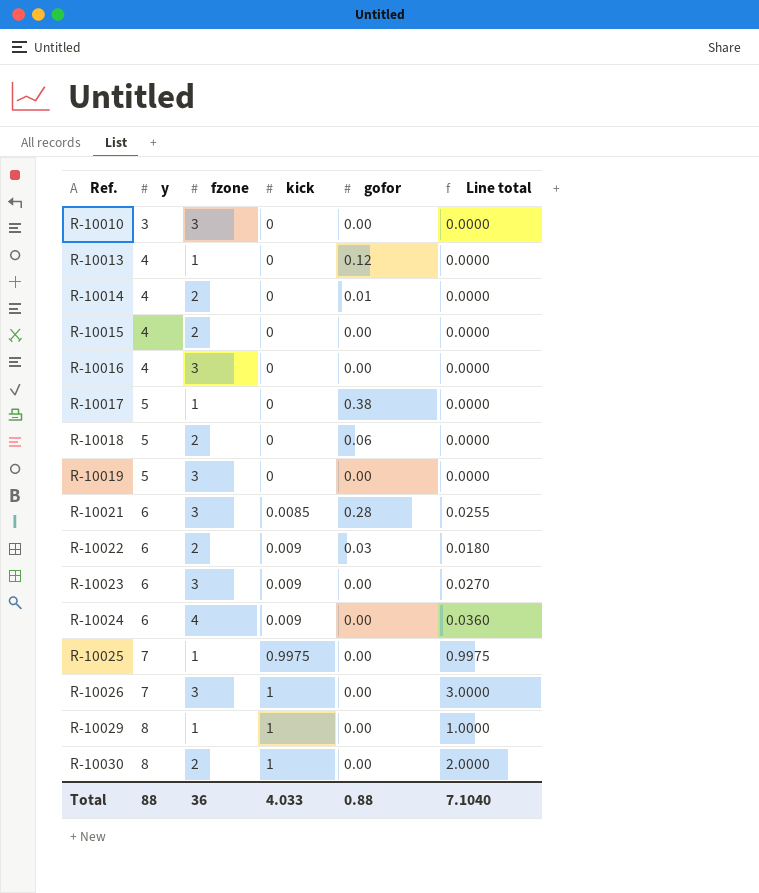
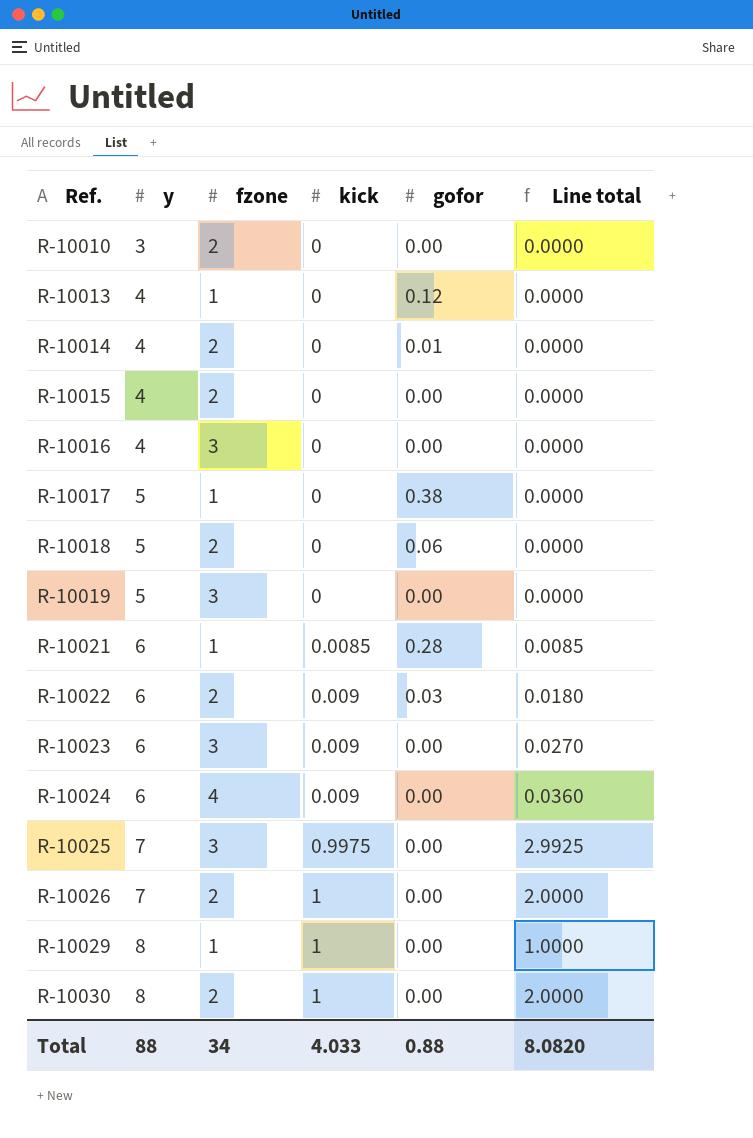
R-10010 | fzone: 3 -> 2
R-10021 | fzone: 3 -> 1
R-10021 | Line total: 0.0255 -> 0.0085
R-10025 | fzone: 1 -> 3
R-10025 | Line total: 0.9975 -> 2.9925
R-10026 | fzone: 3 -> 2
R-10026 | Line total: 3.0000 -> 2.0000
Total | fzone: 36 -> 34
Total | Line total: 7.1040 -> 8.0820

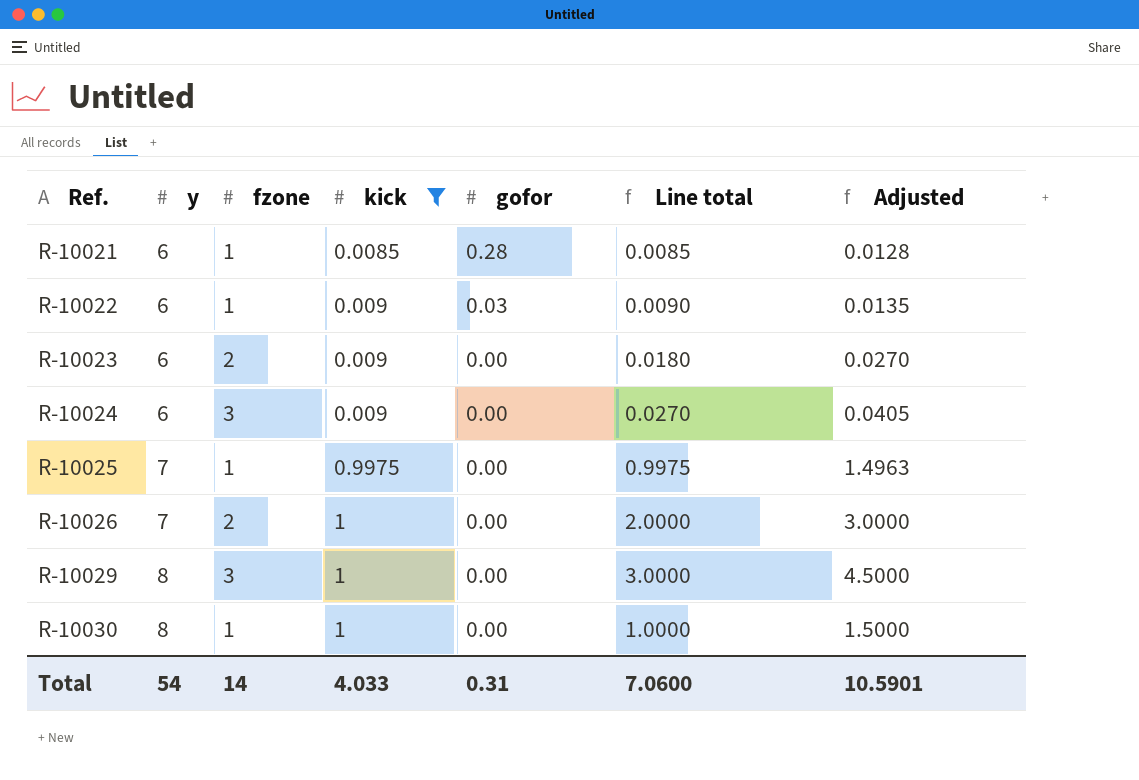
filter: none -> kick != 0
column Adjusted | formula: none -> [Line total] * 1.5
R-10022 | fzone: 2 -> 1
R-10022 | Line total: 0.0180 -> 0.0090
R-10023 | fzone: 3 -> 2
R-10023 | Line total: 0.0270 -> 0.0180
R-10024 | fzone: 4 -> 3
R-10024 | Line total: 0.0360 -> 0.0270
R-10025 | fzone: 3 -> 1
R-10025 | Line total: 2.9925 -> 0.9975
R-10029 | fzone: 1 -> 3
R-10029 | Line total: 1.0000 -> 3.0000
R-10030 | fzone: 2 -> 1
R-10030 | Line total: 2.0000 -> 1.0000
Total | y: 88 -> 54
Total | fzone: 34 -> 14
Total | gofor: 0.88 -> 0.31
Total | Line total: 8.0820 -> 7.0600

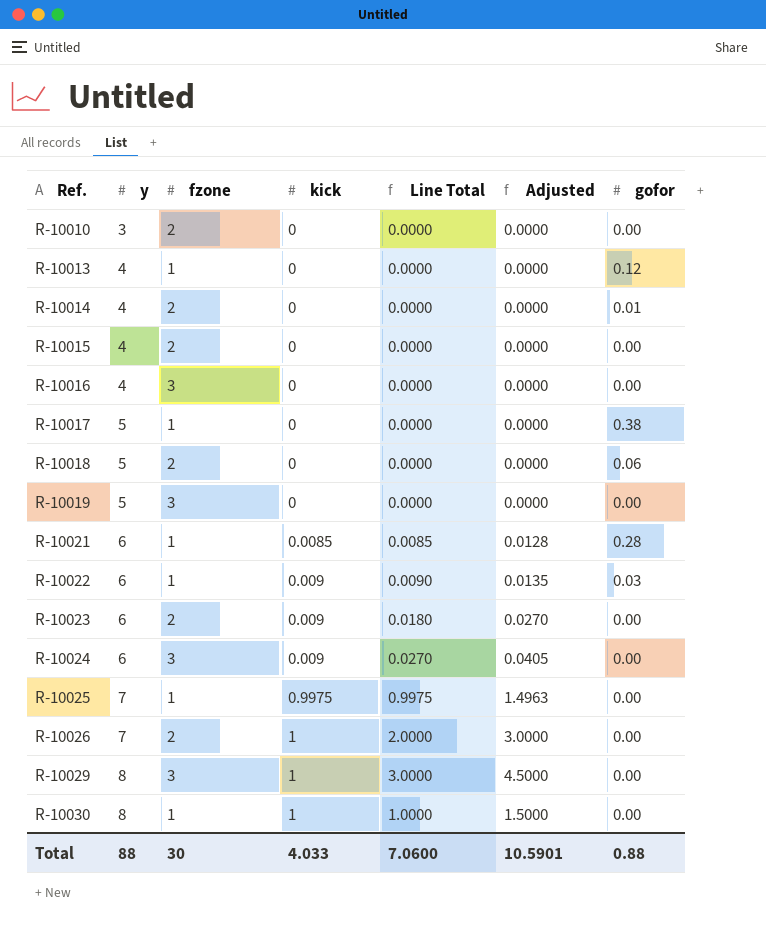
filter: kick != 0 -> none
column name: Line total -> Line Total
column gofor | position: 5 -> 7
Total | y: 54 -> 88
Total | fzone: 14 -> 30
Total | gofor: 0.31 -> 0.88

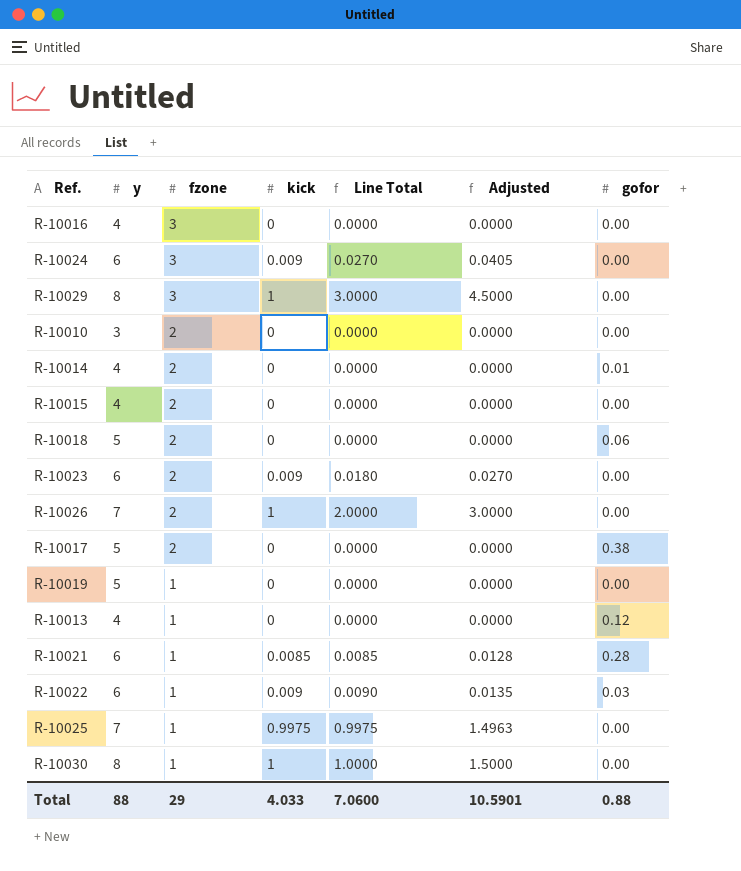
row order: Ref. ascending -> fzone descending
R-10017 | fzone: 1 -> 2
R-10019 | fzone: 3 -> 1
Total | fzone: 30 -> 29

